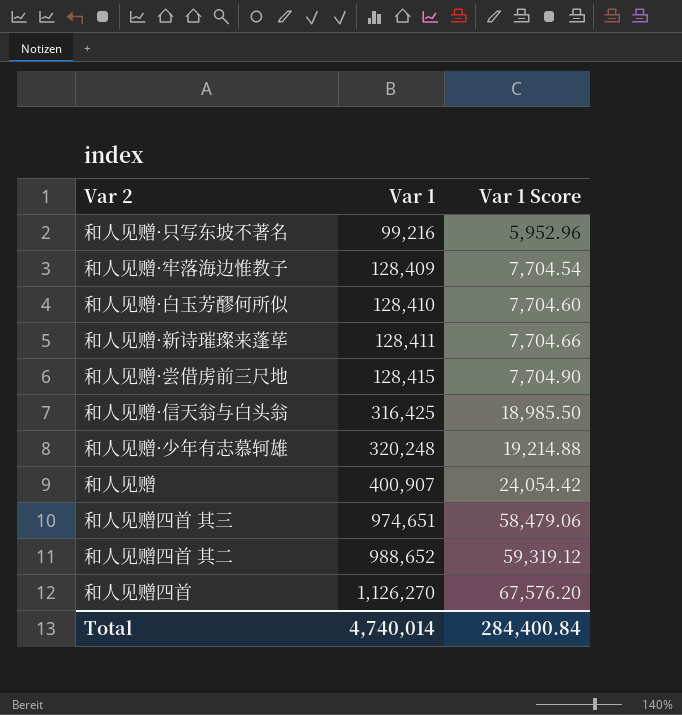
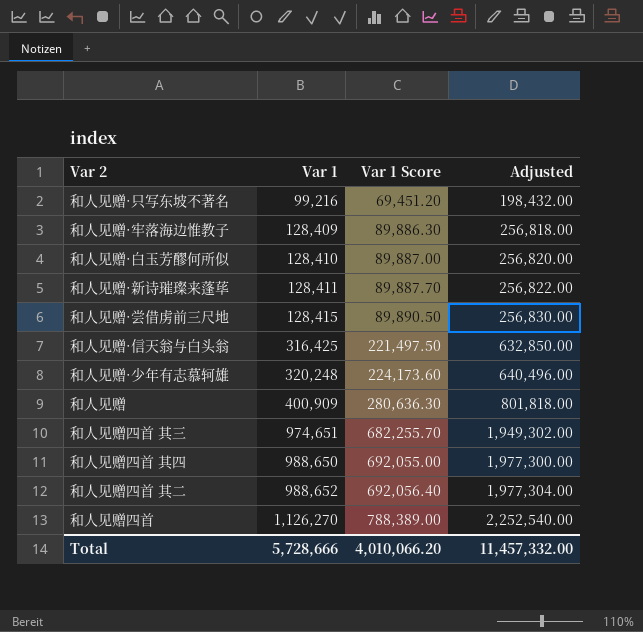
column Var 1 Score | formula: [Var 1] * 0.06 -> [Var 1] * 0.7
column Adjusted | formula: none -> [Var 1] * 2
和人见赠 | Var 1: 400,907 -> 400,909
row 和人见赠四首 其四: none -> 988,650 | 692,055.00 | 1,977,300.00
Total | Var 1: 4,740,014 -> 5,728,666
Total | Var 1 Score: 284,400.84 -> 4,010,066.20

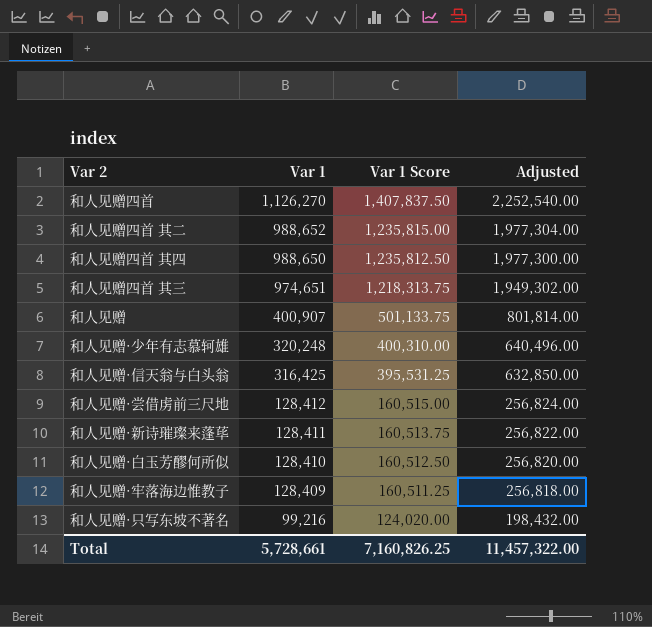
row order: Var 1 ascending -> Var 1 descending
column Var 1 Score | formula: [Var 1] * 0.7 -> [Var 1] * 1.25
和人见赠 | Var 1: 400,909 -> 400,907
和人见赠 | Adjusted: 801,818.00 -> 801,814.00
和人见赠·尝借虏前三尺地 | Var 1: 128,415 -> 128,412
和人见赠·尝借虏前三尺地 | Adjusted: 256,830.00 -> 256,824.00
Total | Var 1: 5,728,666 -> 5,728,661
Total | Var 1 Score: 4,010,066.20 -> 7,160,826.25
Total | Adjusted: 11,457,332.00 -> 11,457,322.00

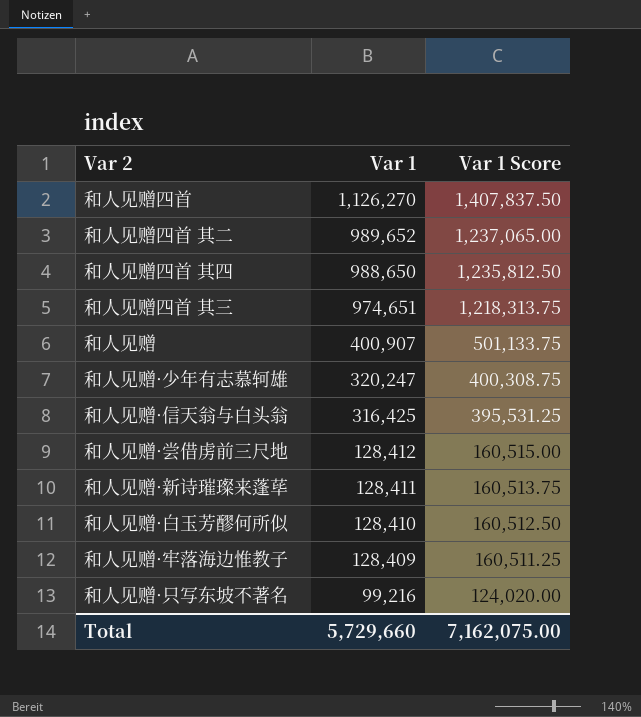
column Adjusted | formula: [Var 1] * 2 -> none
和人见赠四首 其二 | Var 1: 988,652 -> 989,652
和人见赠四首 其二 | Var 1 Score: 1,235,815.00 -> 1,237,065.00
和人见赠·少年有志慕轲雄 | Var 1: 320,248 -> 320,247
和人见赠·少年有志慕轲雄 | Var 1 Score: 400,310.00 -> 400,308.75
Total | Var 1: 5,728,661 -> 5,729,660
Total | Var 1 Score: 7,160,826.25 -> 7,162,075.00

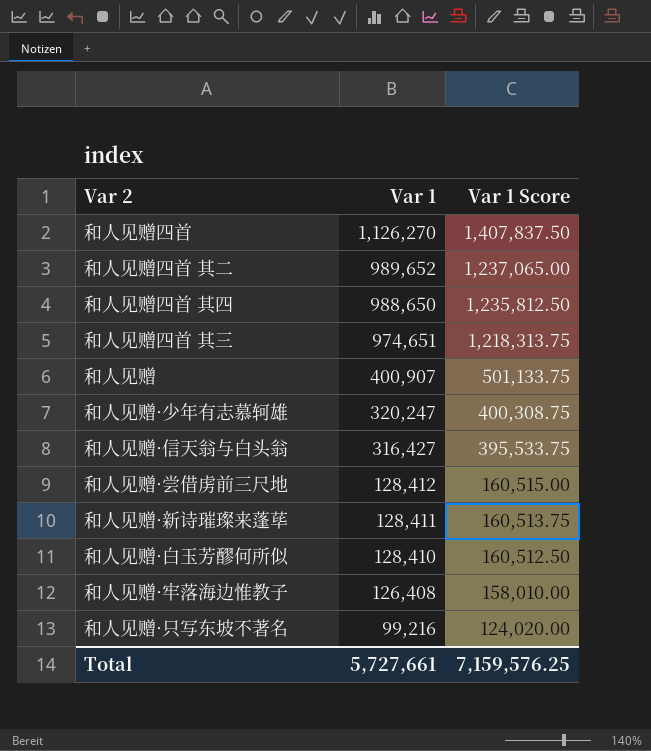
和人见赠·信天翁与白头翁 | Var 1: 316,425 -> 316,427
和人见赠·信天翁与白头翁 | Var 1 Score: 395,531.25 -> 395,533.75
和人见赠·牢落海边惟教子 | Var 1: 128,409 -> 126,408
和人见赠·牢落海边惟教子 | Var 1 Score: 160,511.25 -> 158,010.00
Total | Var 1: 5,729,660 -> 5,727,661
Total | Var 1 Score: 7,162,075.00 -> 7,159,576.25

